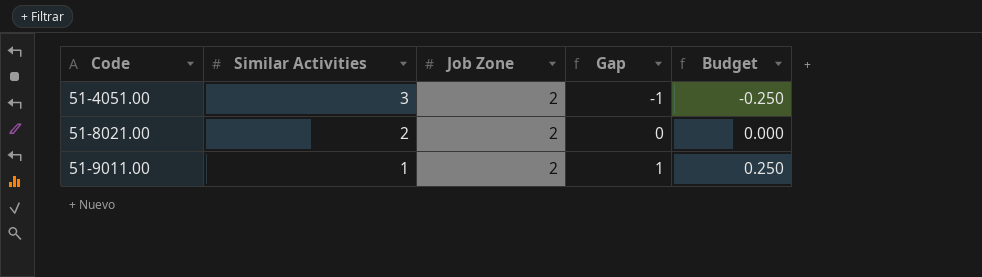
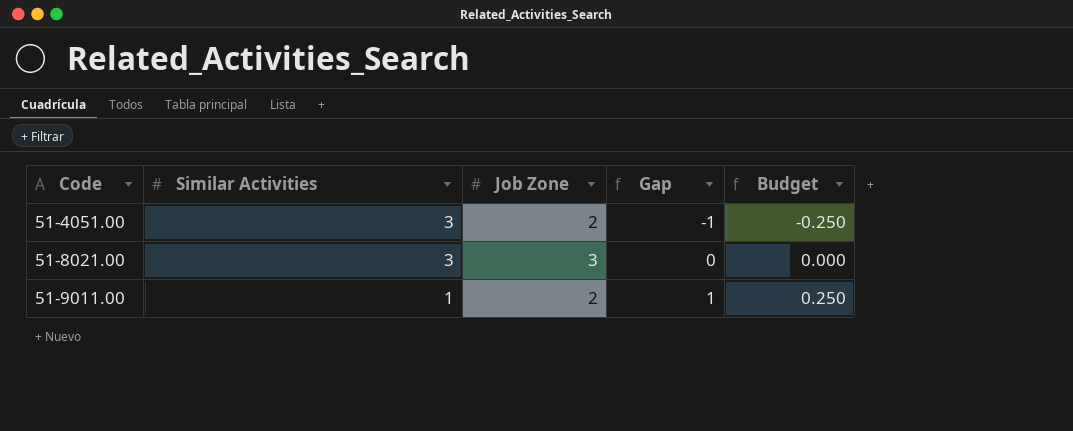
51-8021.00 | Similar Activities: 2 -> 3
51-8021.00 | Job Zone: 2 -> 3

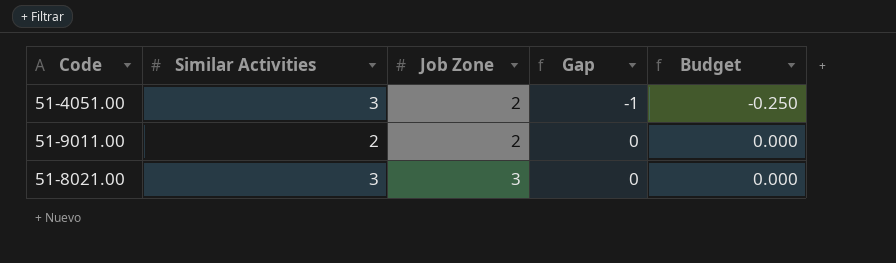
row order: Code ascending -> Job Zone ascending
51-9011.00 | Similar Activities: 1 -> 2
51-9011.00 | Gap: 1 -> 0
51-9011.00 | Budget: 0.250 -> 0.000

